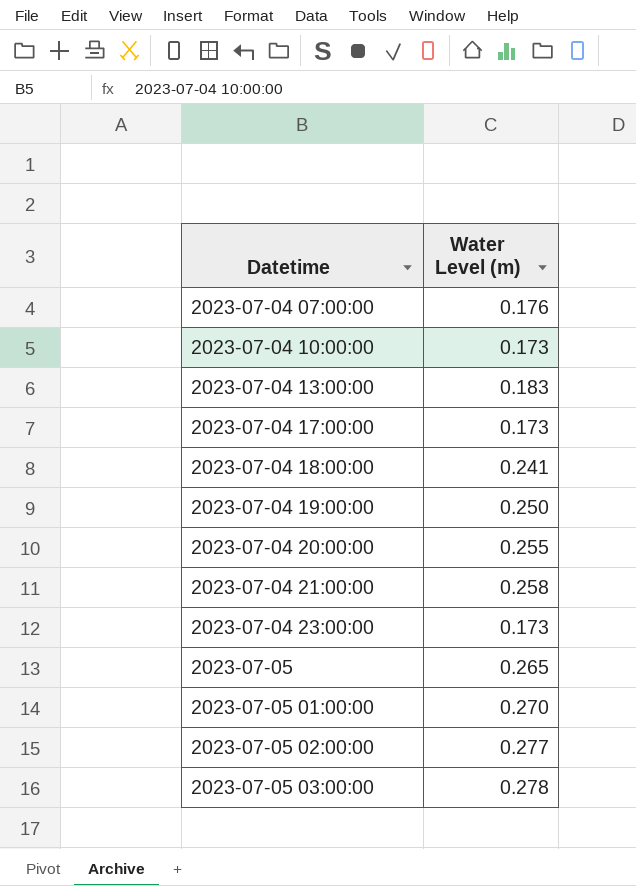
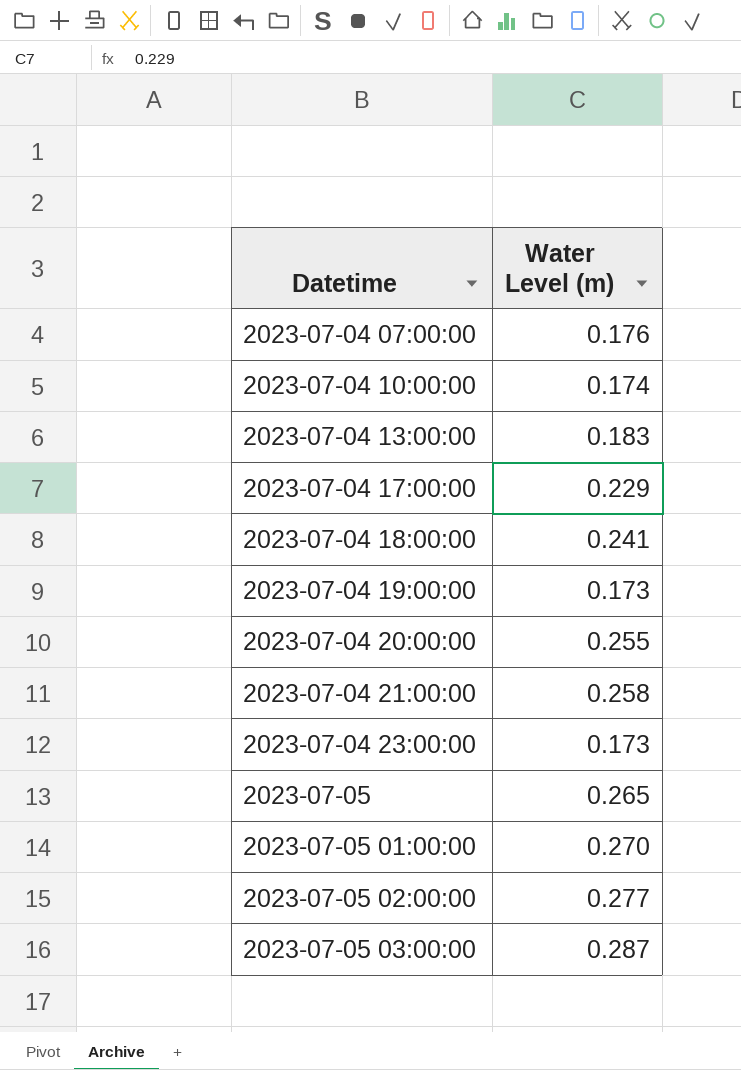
2023-07-04 10:00:00 | Water Level (m): 0.173 -> 0.174
2023-07-04 17:00:00 | Water Level (m): 0.173 -> 0.229
2023-07-04 19:00:00 | Water Level (m): 0.250 -> 0.173
2023-07-05 03:00:00 | Water Level (m): 0.278 -> 0.287

